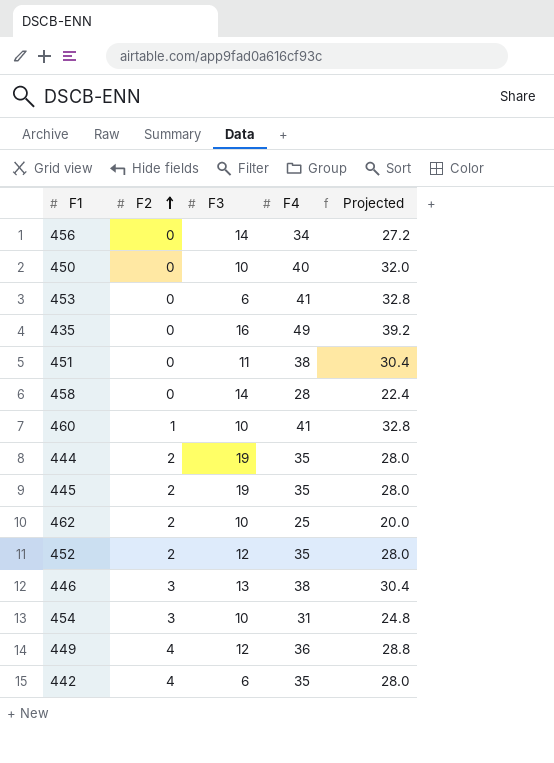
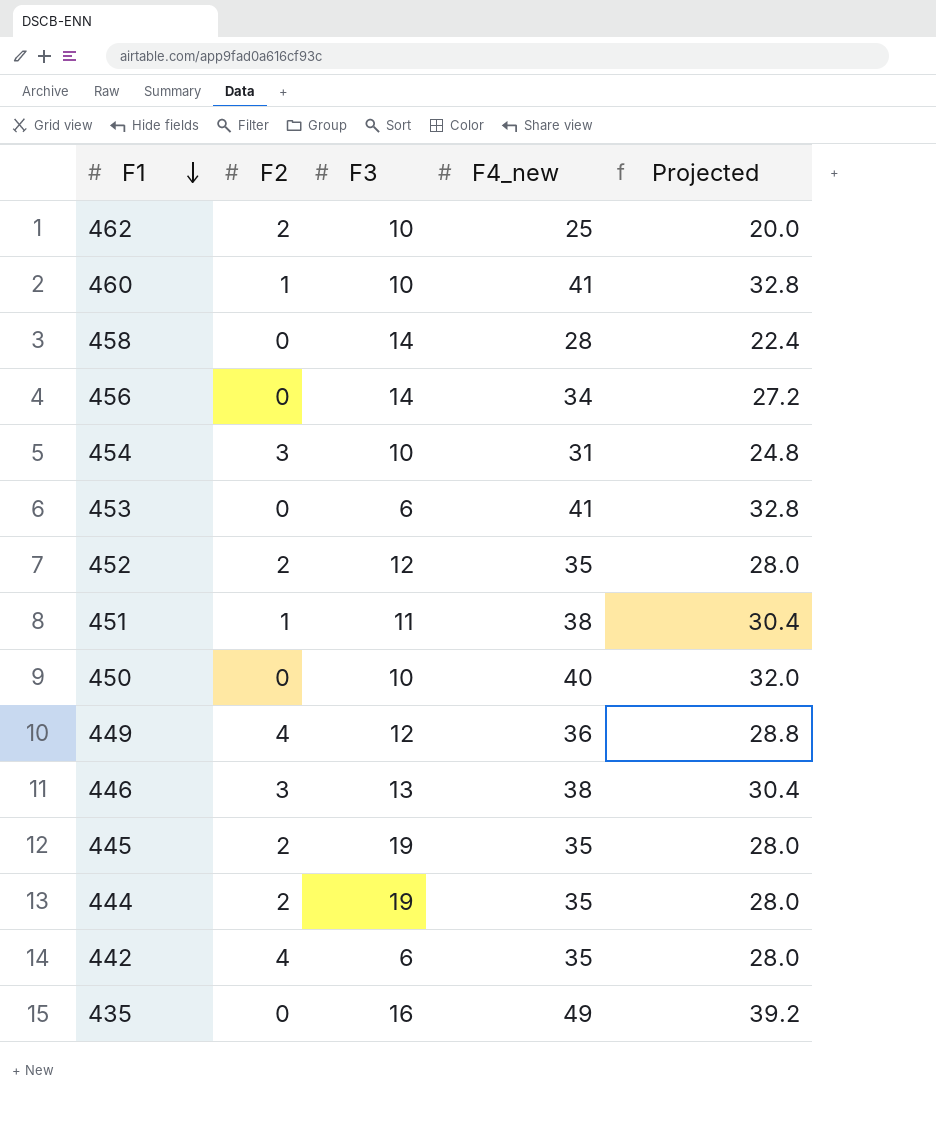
row order: F2 ascending -> F1 descending
column name: F4 -> F4_new
451 | F2: 0 -> 1

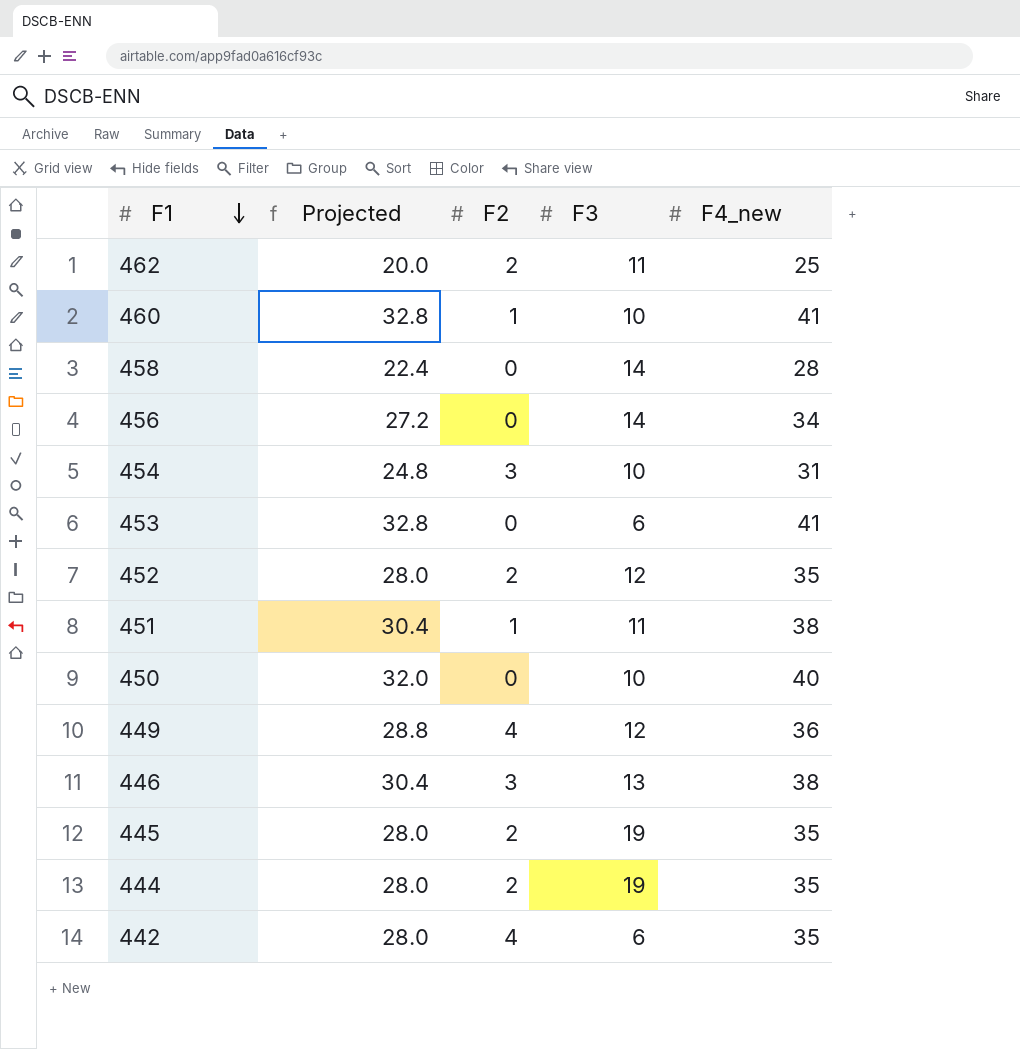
column Projected | position: 5 -> 2
row 435: 0 | 16 | 49 | 39.2 -> none
462 | F3: 10 -> 11

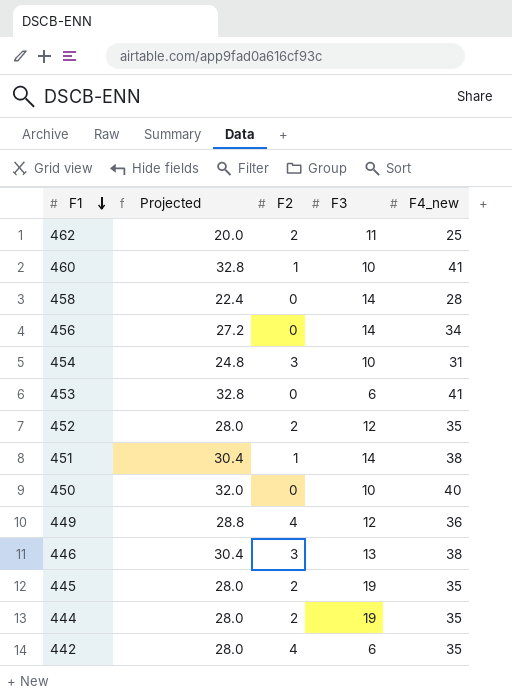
451 | F3: 11 -> 14

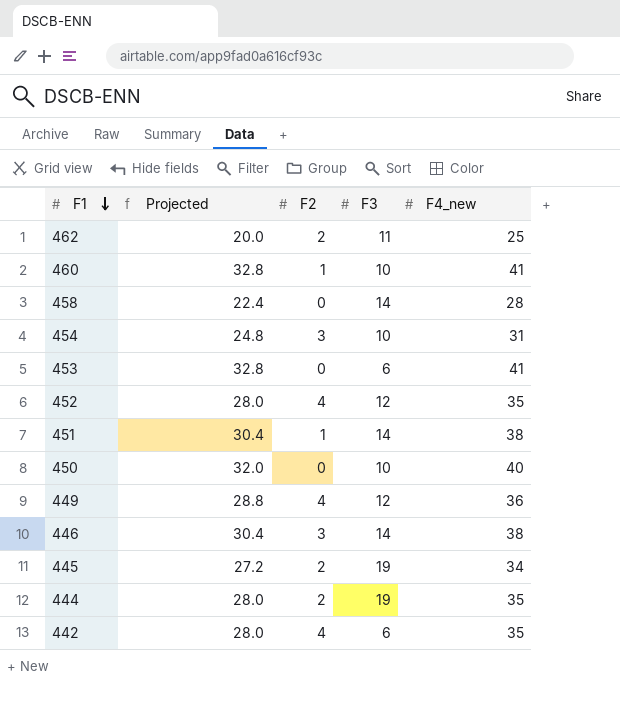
row 456: 27.2 | 0 | 14 | 34 -> none
452 | F2: 2 -> 4
446 | F3: 13 -> 14
445 | Projected: 28.0 -> 27.2
445 | F4_new: 35 -> 34

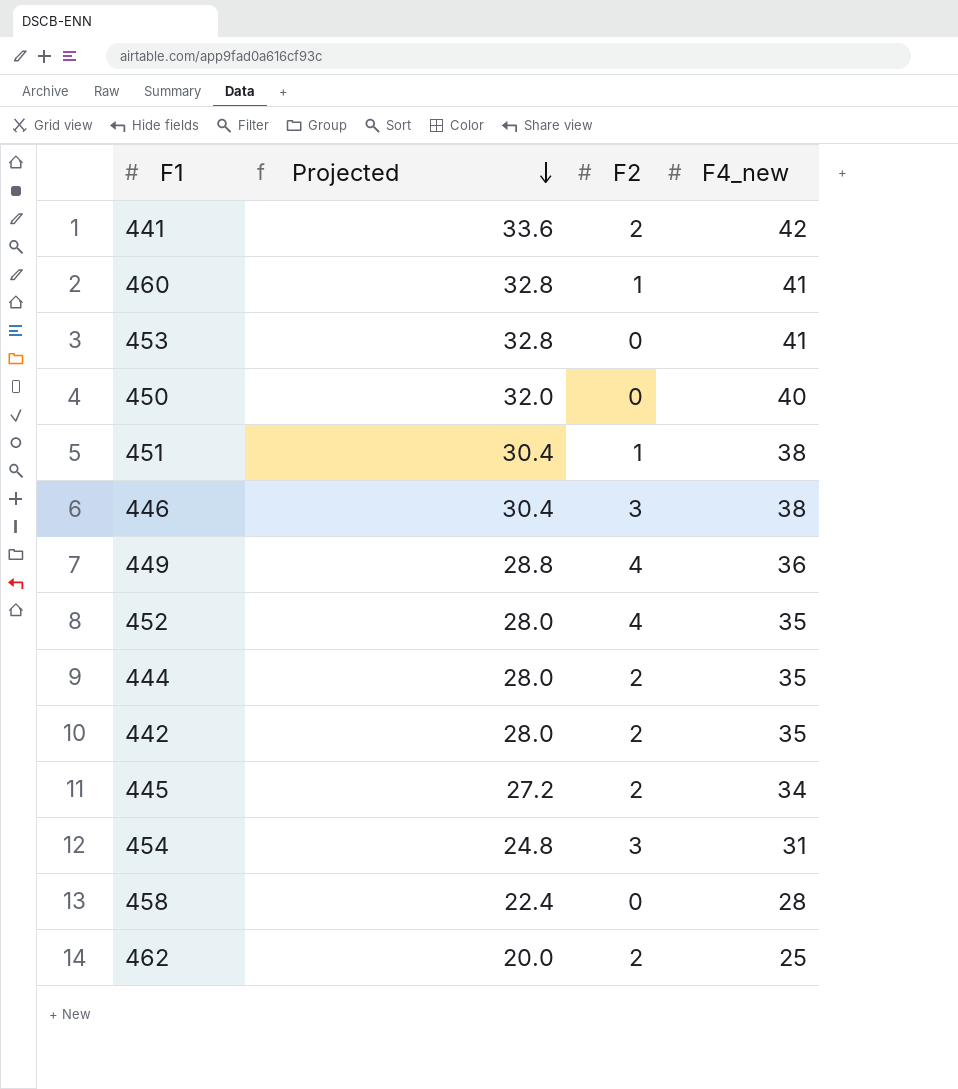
row order: F1 descending -> Projected descending
column F3 | position: 4 -> none
row 441: none -> 33.6 | 2 | 42
442 | F2: 4 -> 2

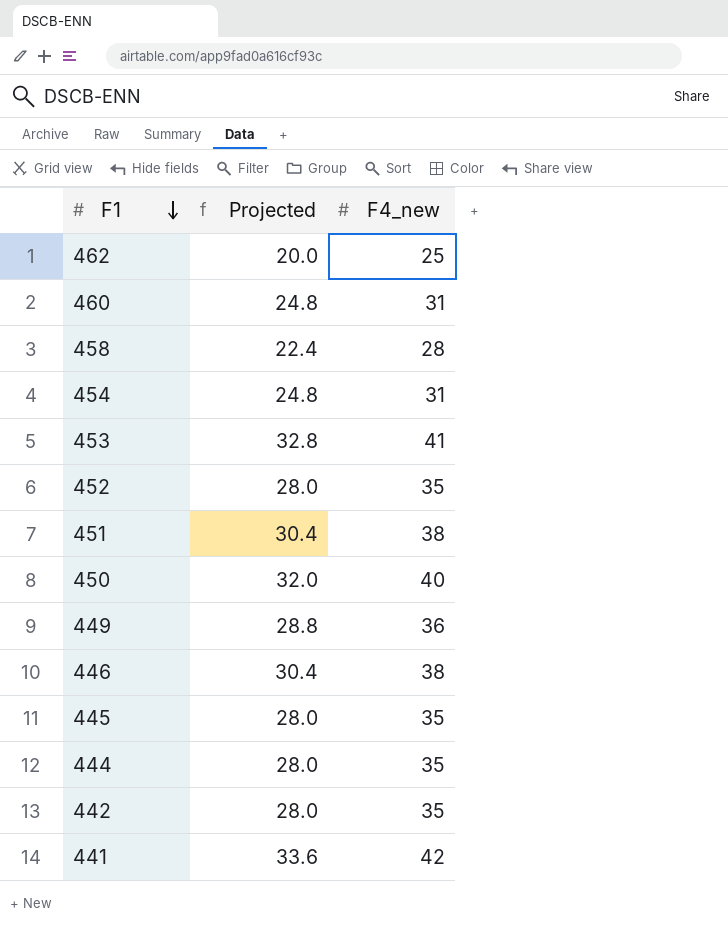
row order: Projected descending -> F1 descending
column F2 | position: 3 -> none
460 | Projected: 32.8 -> 24.8
460 | F4_new: 41 -> 31
445 | Projected: 27.2 -> 28.0
445 | F4_new: 34 -> 35

